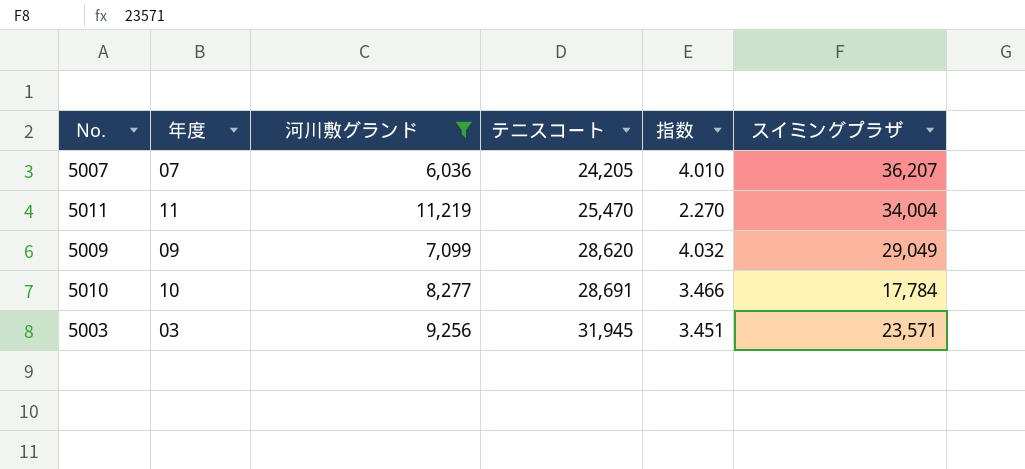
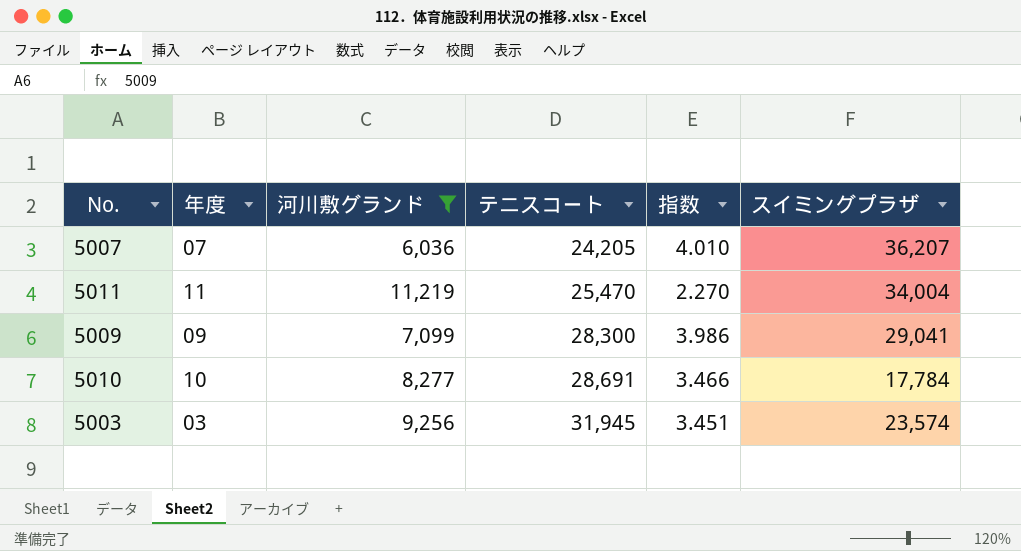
5009 | テニスコート: 28,620 -> 28,300
5009 | 指数: 4.032 -> 3.986
5009 | スイミングプラザ: 29,049 -> 29,041
5003 | スイミングプラザ: 23,571 -> 23,574

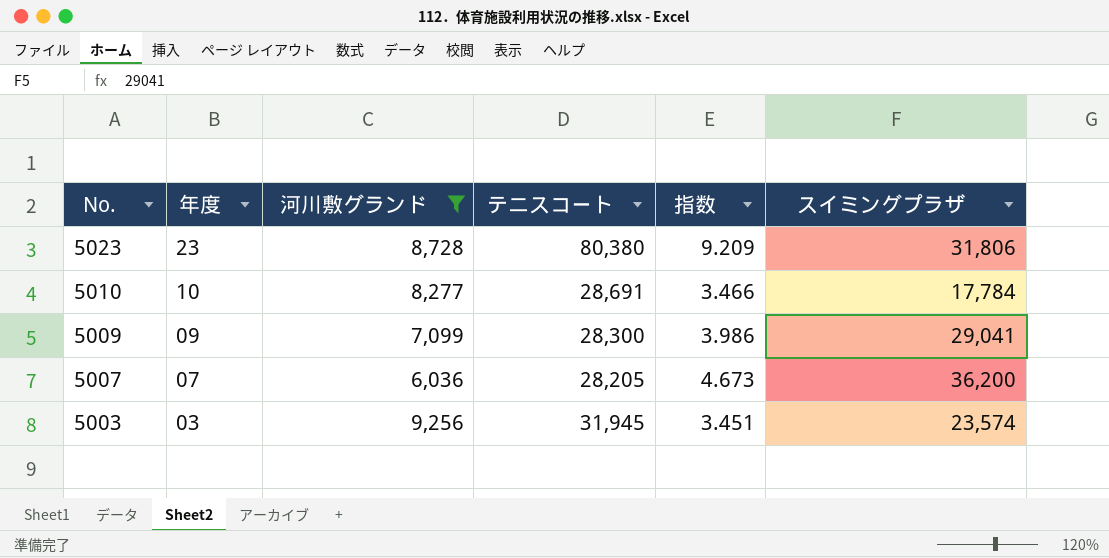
row order: テニスコート ascending -> No. descending
row 5011: 11 | 11,219 | 25,470 | 2.270 | 34,004 -> none
row 5023: none -> 23 | 8,728 | 80,380 | 9.209 | 31,806
5007 | テニスコート: 24,205 -> 28,205
5007 | 指数: 4.010 -> 4.673
5007 | スイミングプラザ: 36,207 -> 36,200

